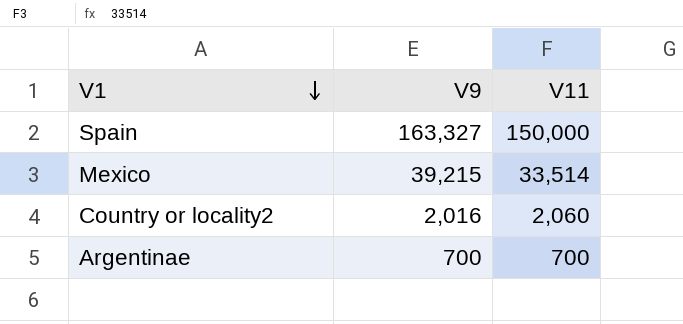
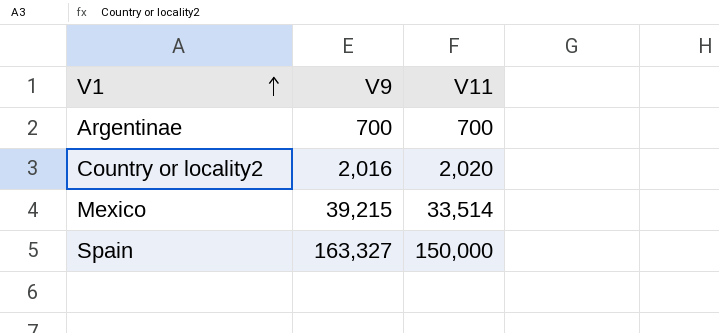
row order: V1 descending -> V1 ascending
Country or locality2 | V11: 2,060 -> 2,020

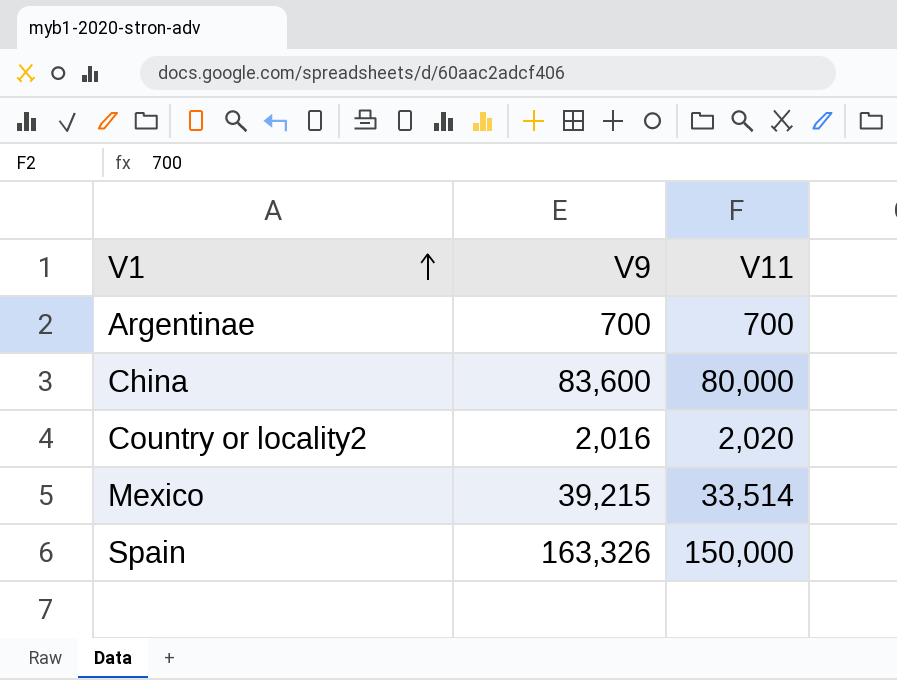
row China: none -> 83,600 | 80,000
Spain | V9: 163,327 -> 163,326

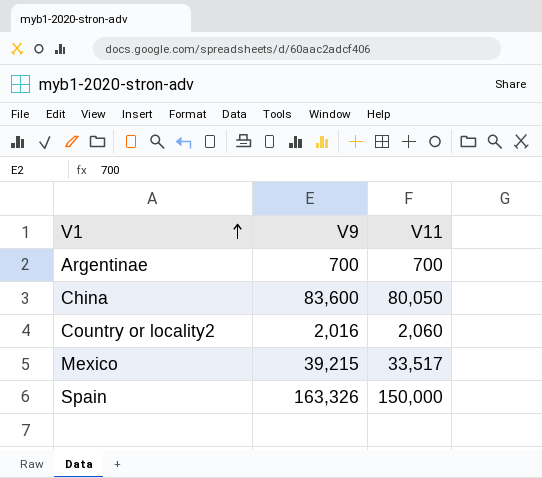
China | V11: 80,000 -> 80,050
Country or locality2 | V11: 2,020 -> 2,060
Mexico | V11: 33,514 -> 33,517

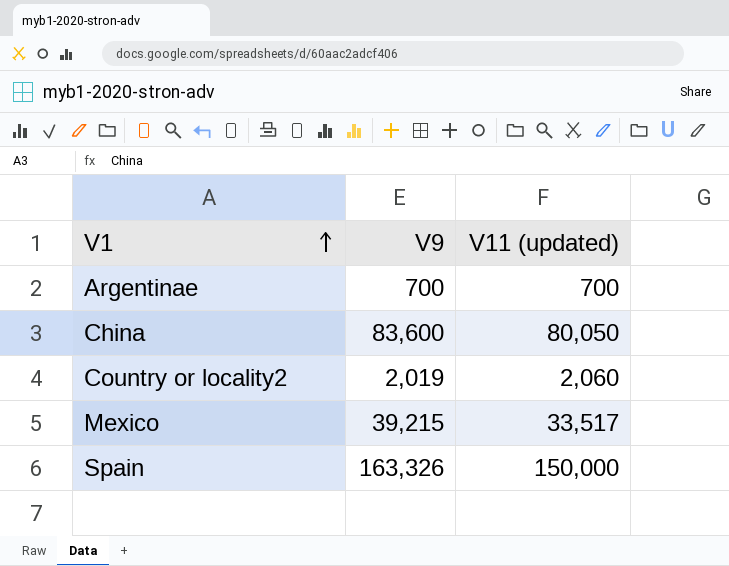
column name: V11 -> V11 (updated)
Country or locality2 | V9: 2,016 -> 2,019

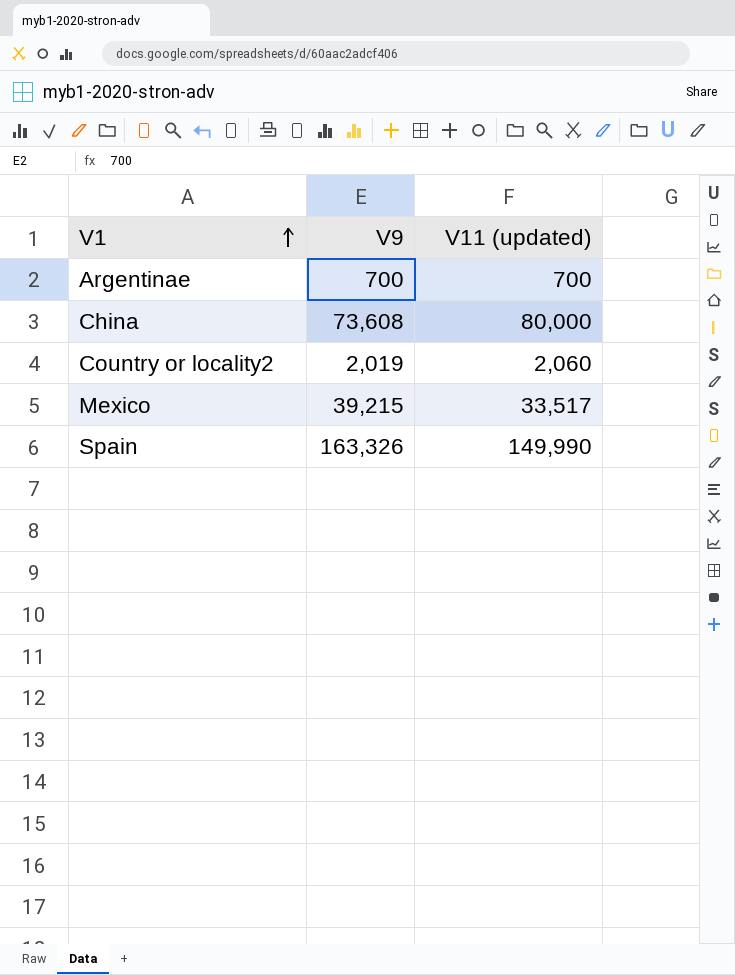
China | V9: 83,600 -> 73,608
China | V11 (updated): 80,050 -> 80,000
Spain | V11 (updated): 150,000 -> 149,990

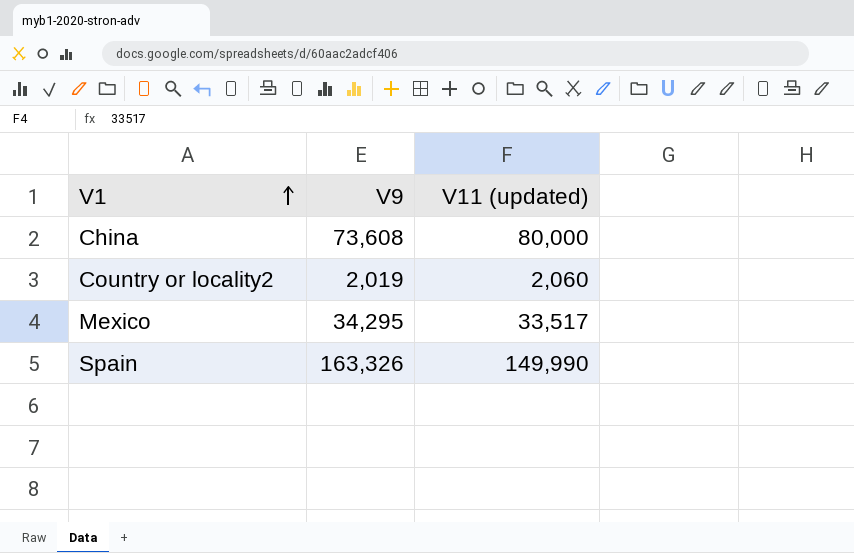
row Argentinae: 700 | 700 -> none
Mexico | V9: 39,215 -> 34,295

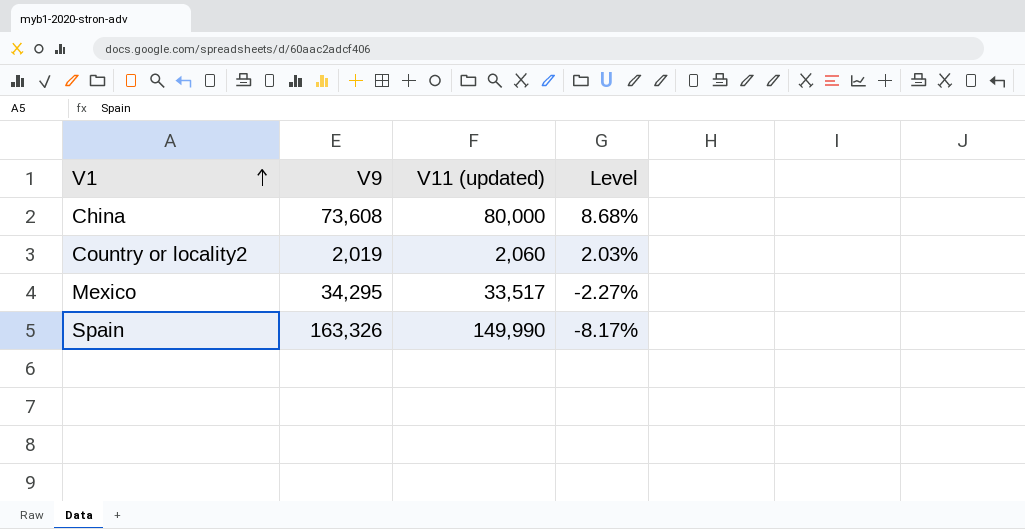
column Level | formula: none -> ([V11 (updated)] - [V9]) / [V9]

